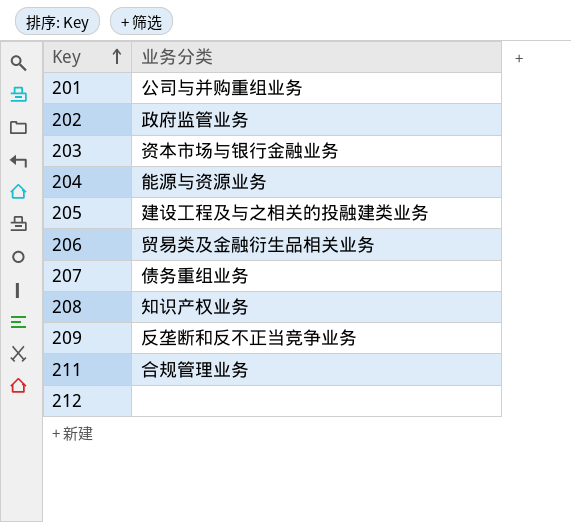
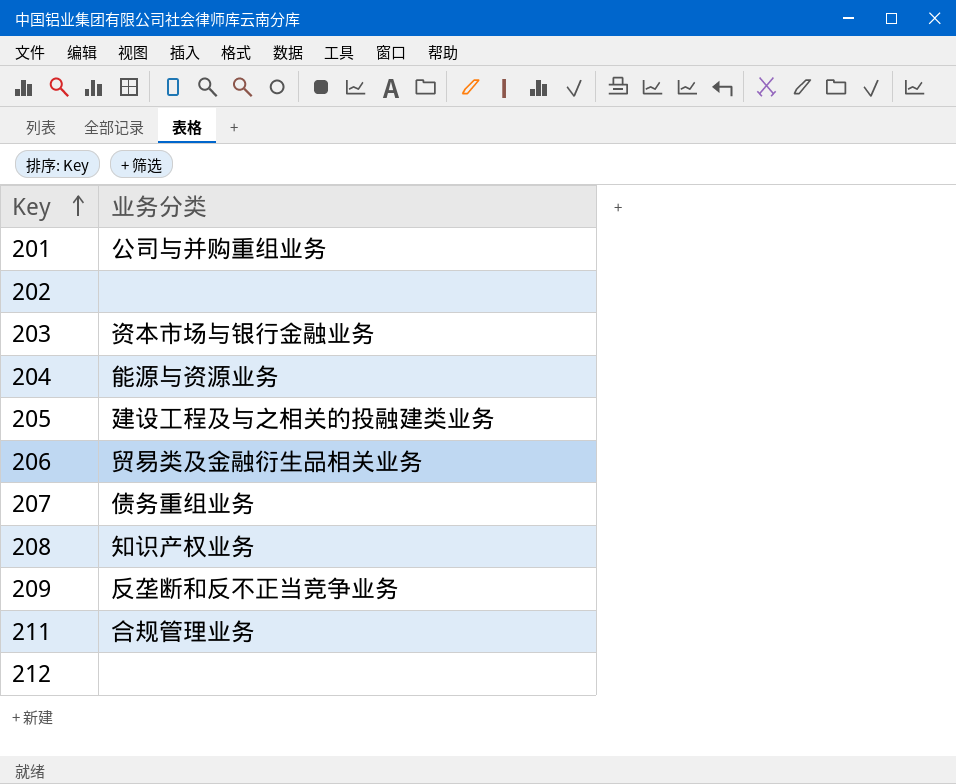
202 | 业务分类: 政府监管业务 -> none

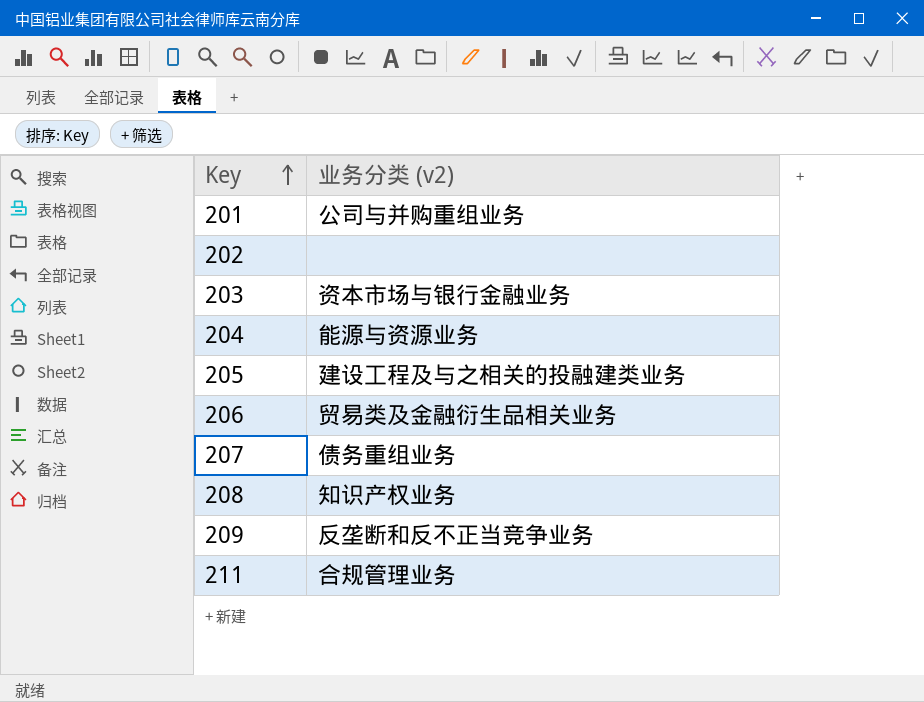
column name: 业务分类 -> 业务分类 (v2)
row 212: none -> none

